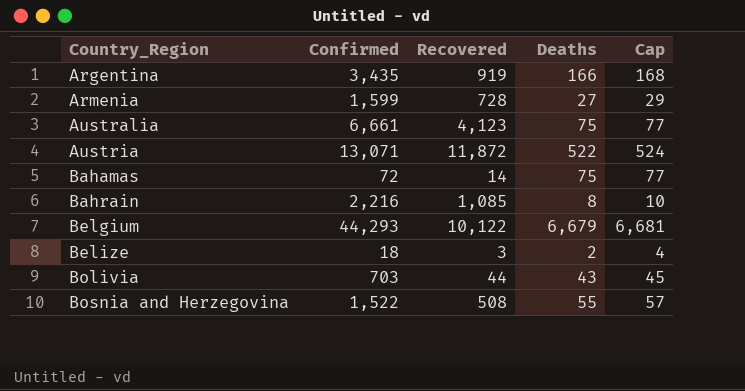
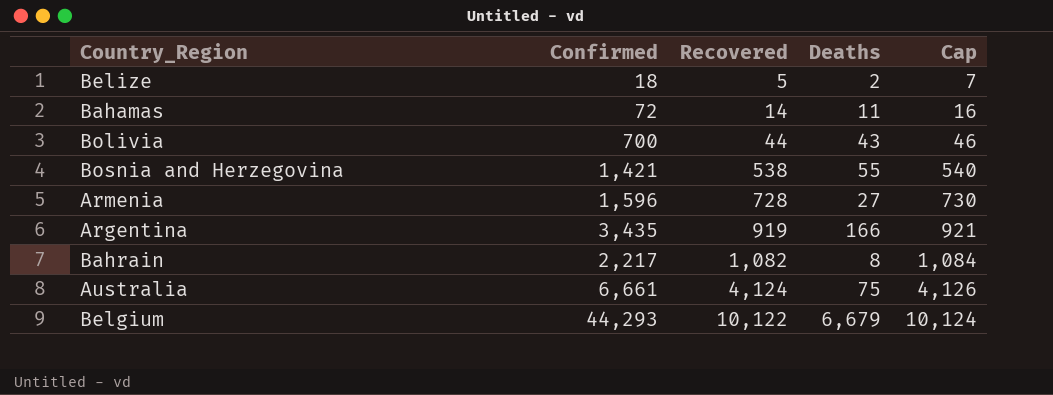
row order: Country_Region ascending -> Recovered ascending
column Cap | formula: [Deaths] + 2 -> [Recovered] + 2
row Austria: 13,071 | 11,872 | 522 | 524 -> none
Belize | Recovered: 3 -> 5
Bahamas | Deaths: 75 -> 11
Bolivia | Confirmed: 703 -> 700
Bosnia and Herzegovina | Confirmed: 1,522 -> 1,421
Bosnia and Herzegovina | Recovered: 508 -> 538
Armenia | Confirmed: 1,599 -> 1,596
Bahrain | Confirmed: 2,216 -> 2,217
Bahrain | Recovered: 1,085 -> 1,082
Australia | Recovered: 4,123 -> 4,124

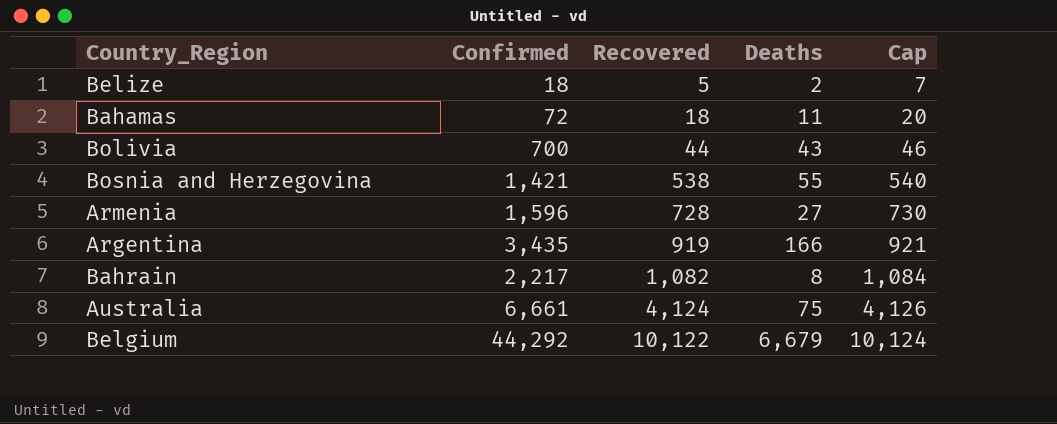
Bahamas | Recovered: 14 -> 18
Bahamas | Cap: 16 -> 20
Belgium | Confirmed: 44,293 -> 44,292

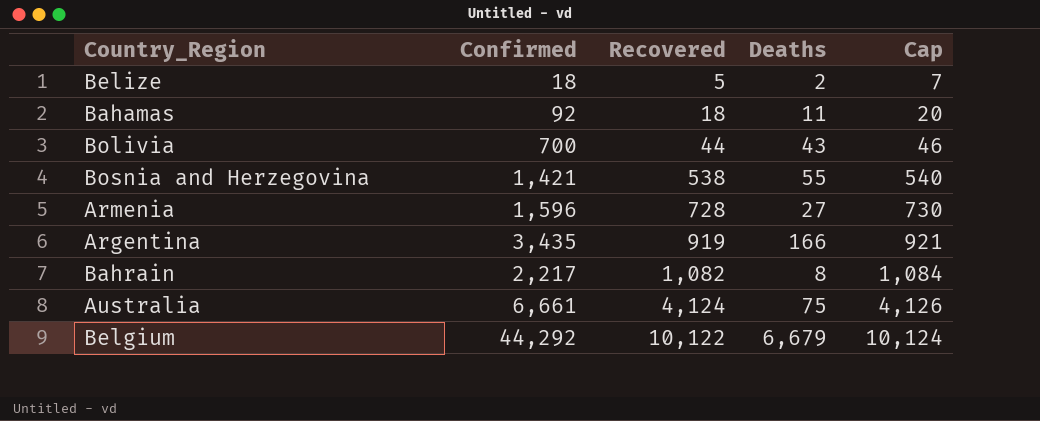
Bahamas | Confirmed: 72 -> 92

